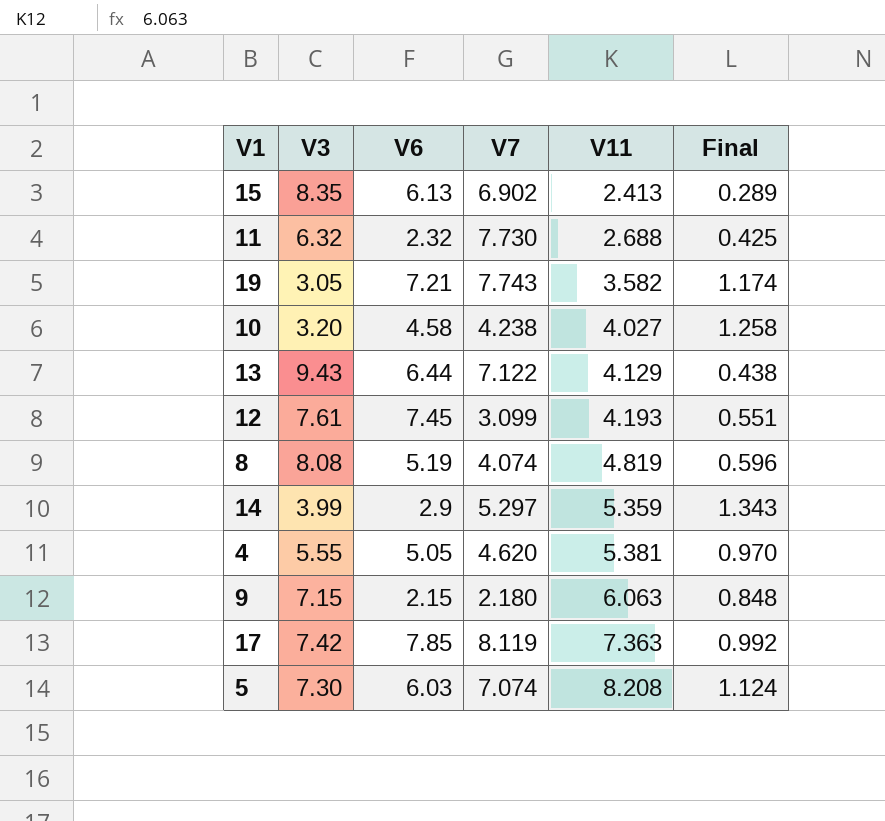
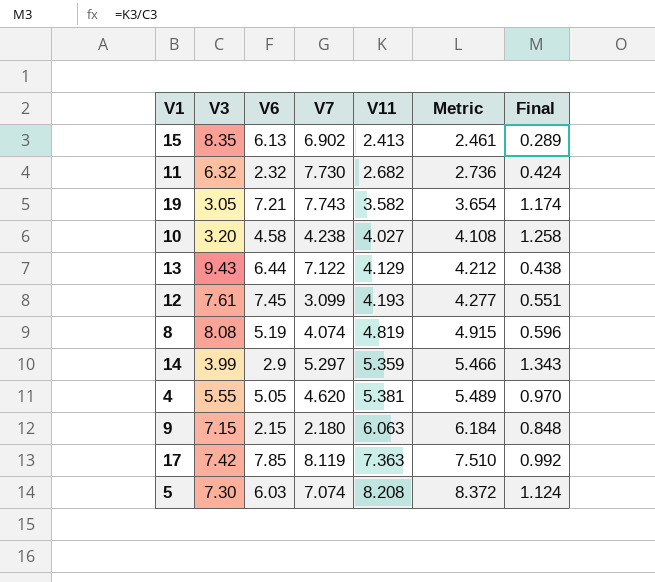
column Metric | formula: none -> [V11] * 1.02
11 | V11: 2.688 -> 2.682
11 | Final: 0.425 -> 0.424

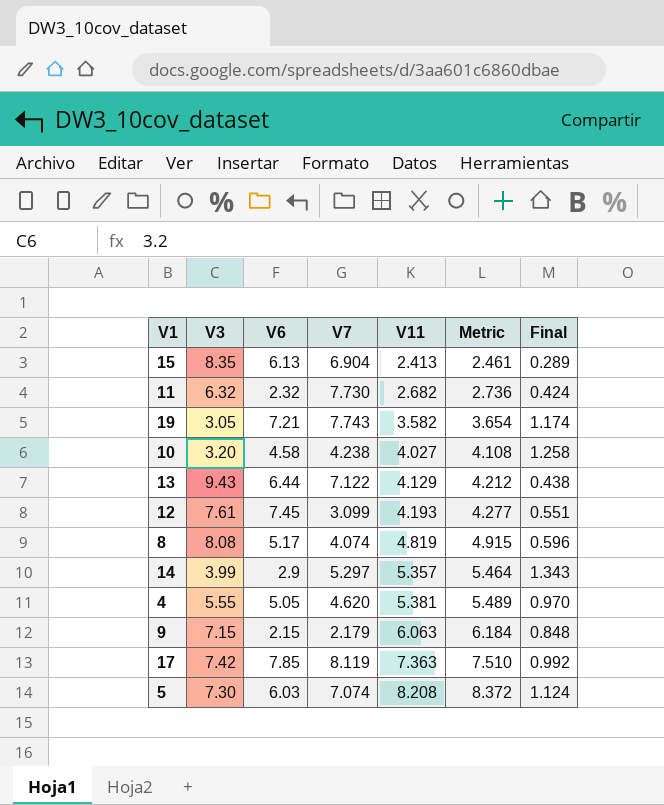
15 | V7: 6.902 -> 6.904
8 | V6: 5.19 -> 5.17
14 | V11: 5.359 -> 5.357
14 | Metric: 5.466 -> 5.464
9 | V7: 2.180 -> 2.179

